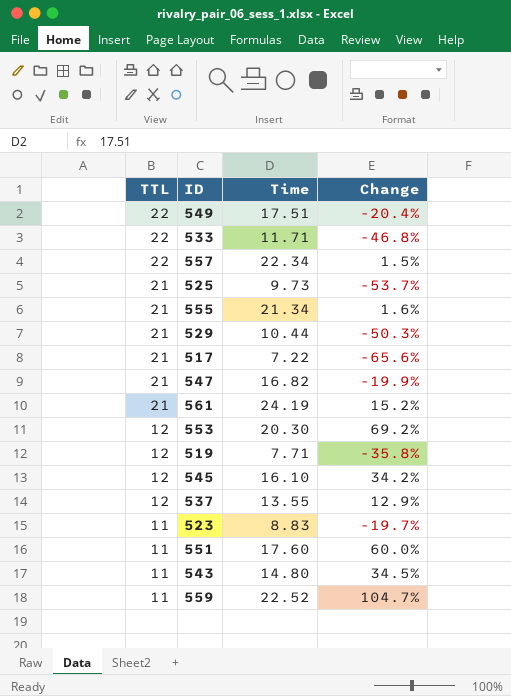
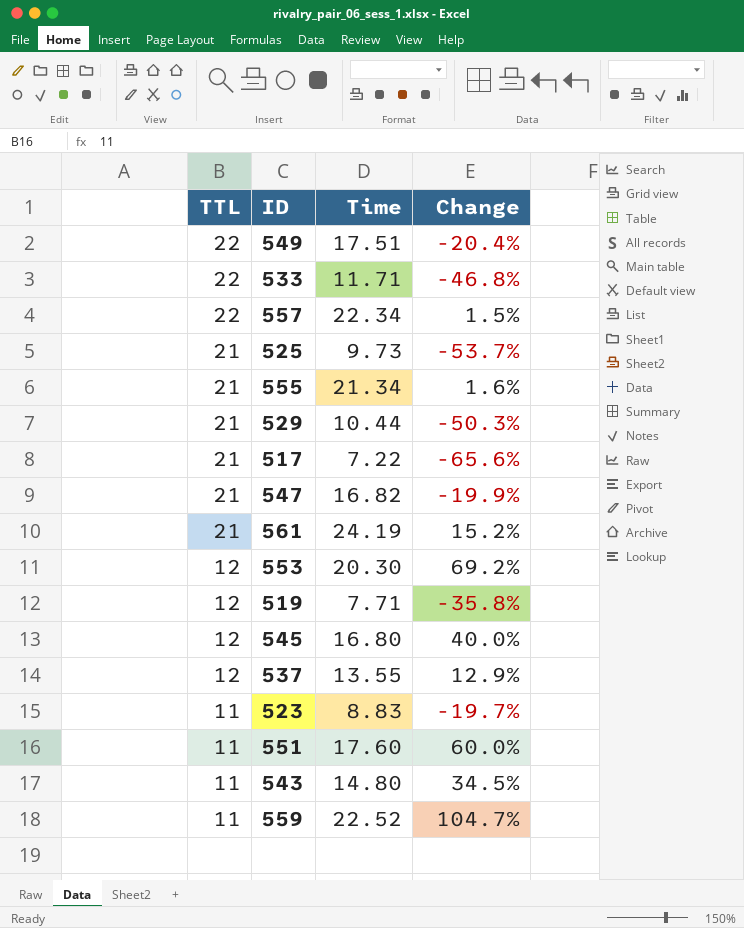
545 | Time: 16.10 -> 16.80
545 | Change: 34.2% -> 40.0%

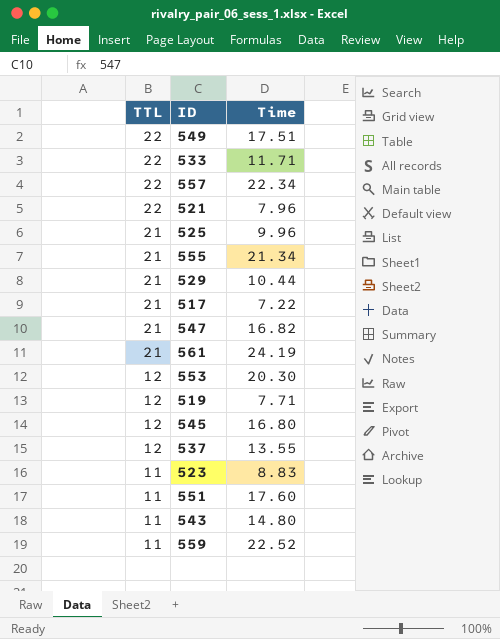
column Change | formula: ([Time] - [TTL]) / [TTL] -> none
row 521: none -> 22 | 7.96
525 | Time: 9.73 -> 9.96

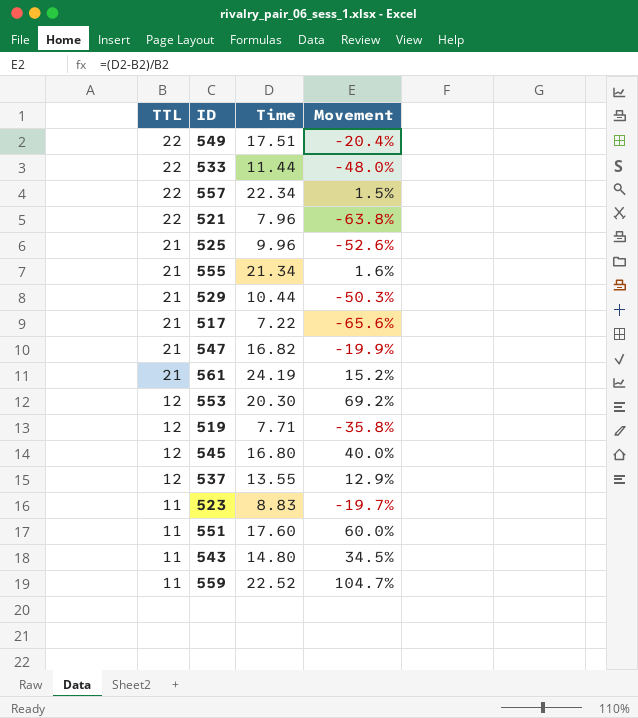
column Movement | formula: none -> ([Time] - [TTL]) / [TTL]
533 | Time: 11.71 -> 11.44

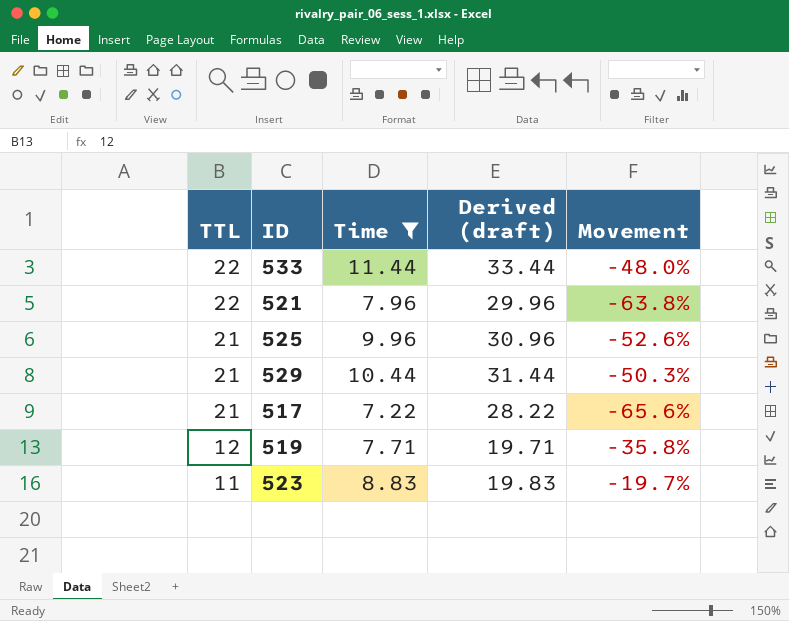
filter: none -> Time <= 11.44
column Derived (draft) | formula: none -> [TTL] + [Time]

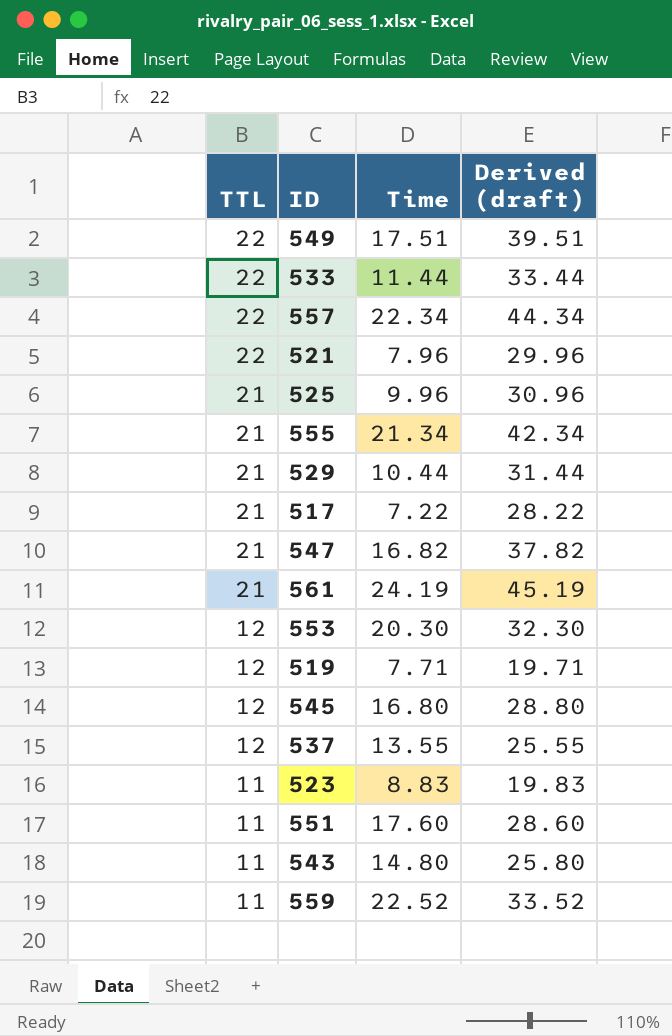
filter: Time <= 11.44 -> none
column Movement | formula: ([Time] - [TTL]) / [TTL] -> none

